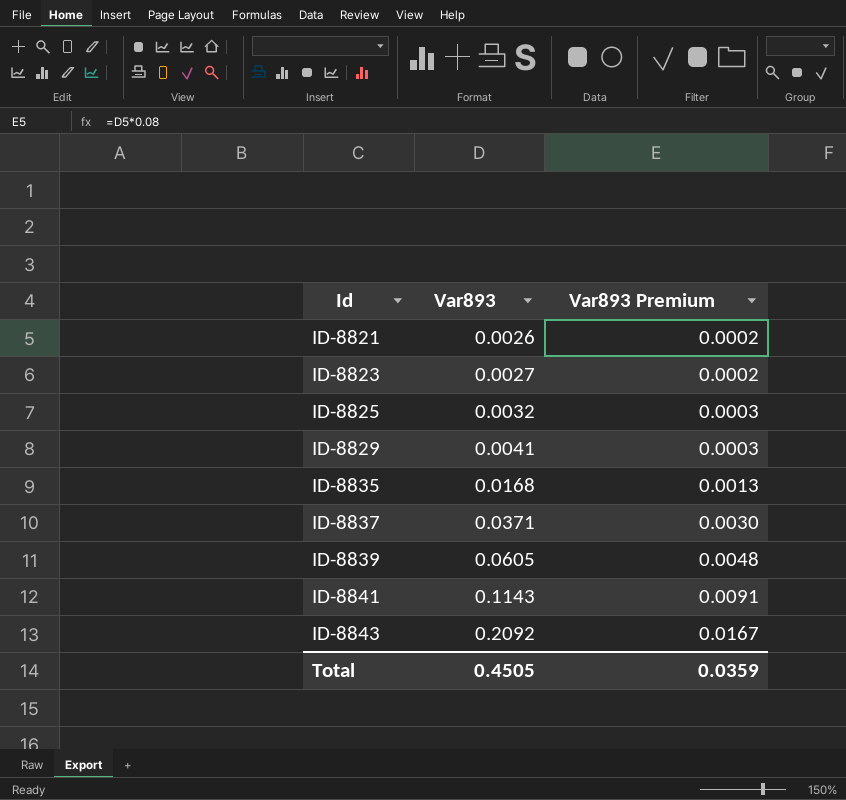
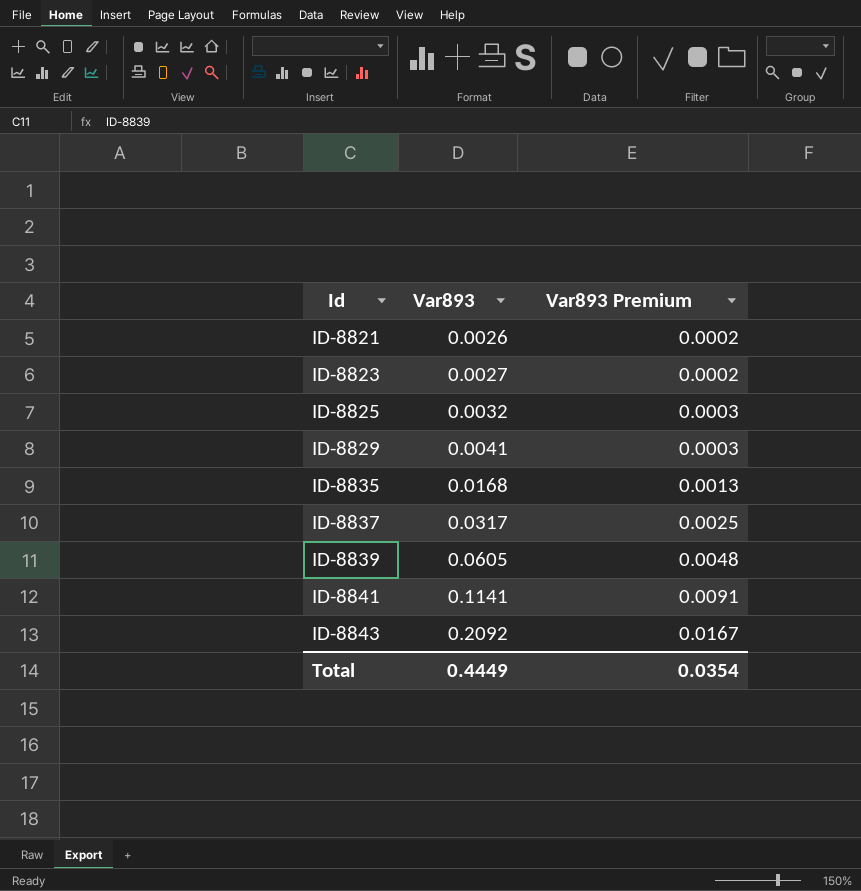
ID-8837 | Var893: 0.0371 -> 0.0317
ID-8837 | Var893 Premium: 0.0030 -> 0.0025
ID-8841 | Var893: 0.1143 -> 0.1141
Total | Var893: 0.4505 -> 0.4449
Total | Var893 Premium: 0.0359 -> 0.0354

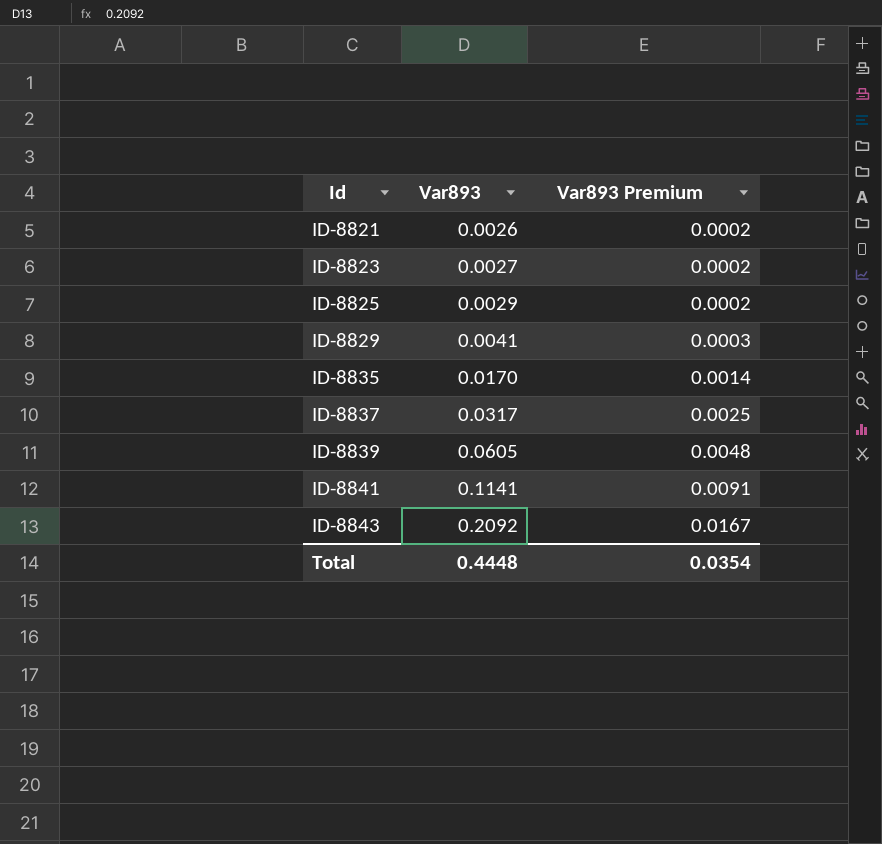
ID-8825 | Var893: 0.0032 -> 0.0029
ID-8825 | Var893 Premium: 0.0003 -> 0.0002
ID-8835 | Var893: 0.0168 -> 0.0170
ID-8835 | Var893 Premium: 0.0013 -> 0.0014
Total | Var893: 0.4449 -> 0.4448

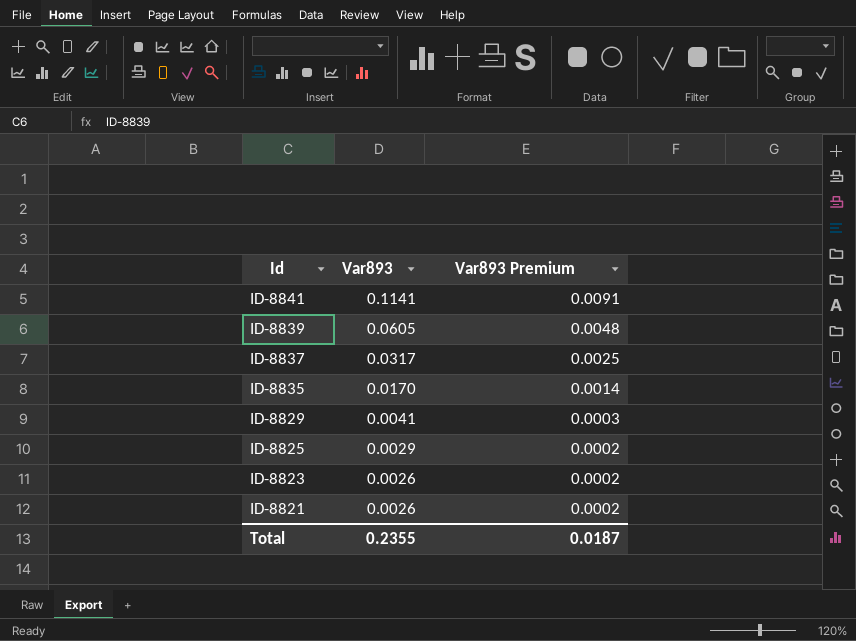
row order: Id ascending -> Id descending
row ID-8843: 0.2092 | 0.0167 -> none
ID-8823 | Var893: 0.0027 -> 0.0026
Total | Var893: 0.4448 -> 0.2355
Total | Var893 Premium: 0.0354 -> 0.0187

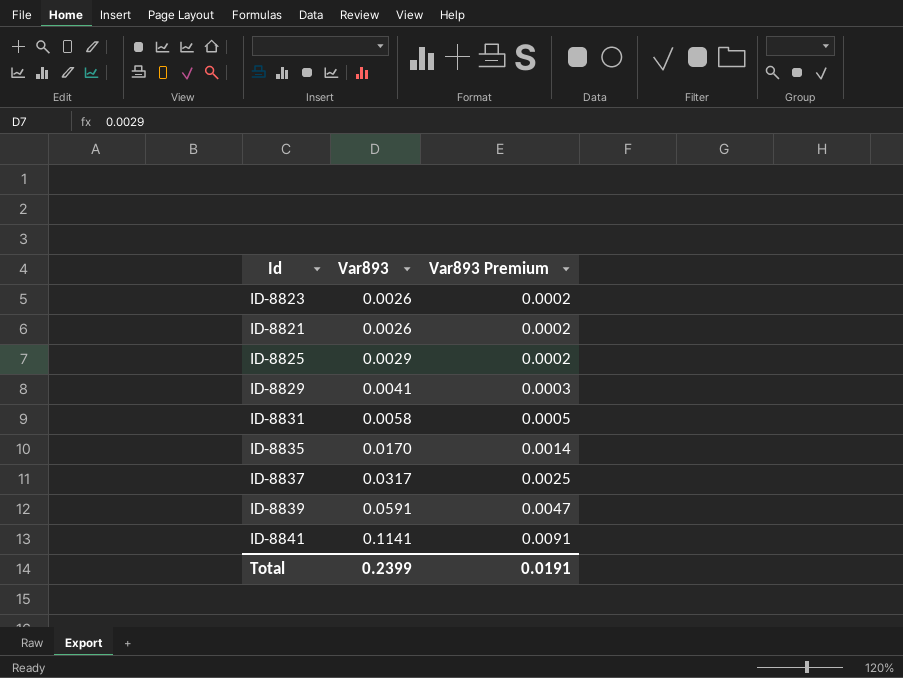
row order: Id descending -> Var893 ascending
row ID-8831: none -> 0.0058 | 0.0005
ID-8839 | Var893: 0.0605 -> 0.0591
ID-8839 | Var893 Premium: 0.0048 -> 0.0047
Total | Var893: 0.2355 -> 0.2399
Total | Var893 Premium: 0.0187 -> 0.0191

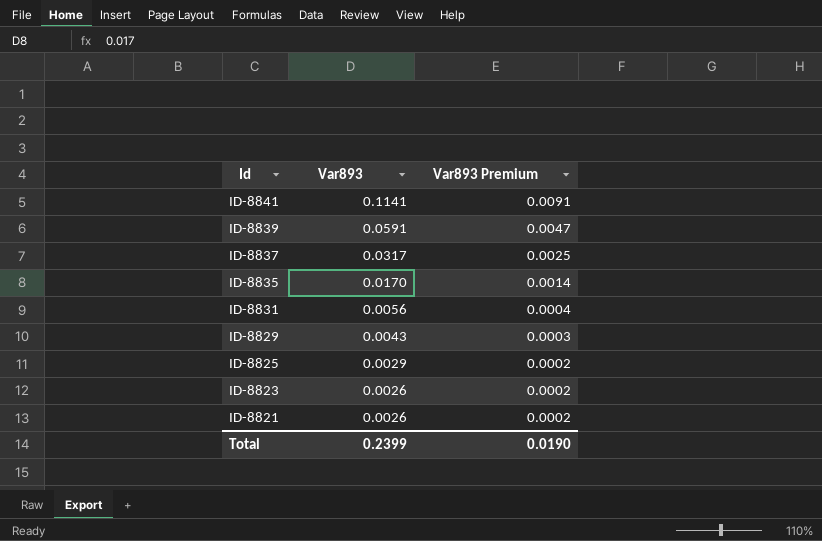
row order: Var893 ascending -> Id descending
ID-8831 | Var893: 0.0058 -> 0.0056
ID-8831 | Var893 Premium: 0.0005 -> 0.0004
ID-8829 | Var893: 0.0041 -> 0.0043
Total | Var893 Premium: 0.0191 -> 0.0190

